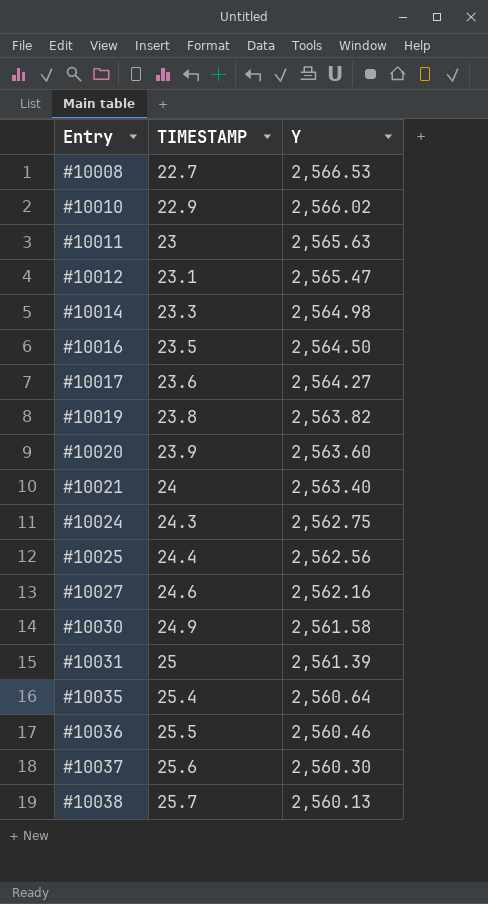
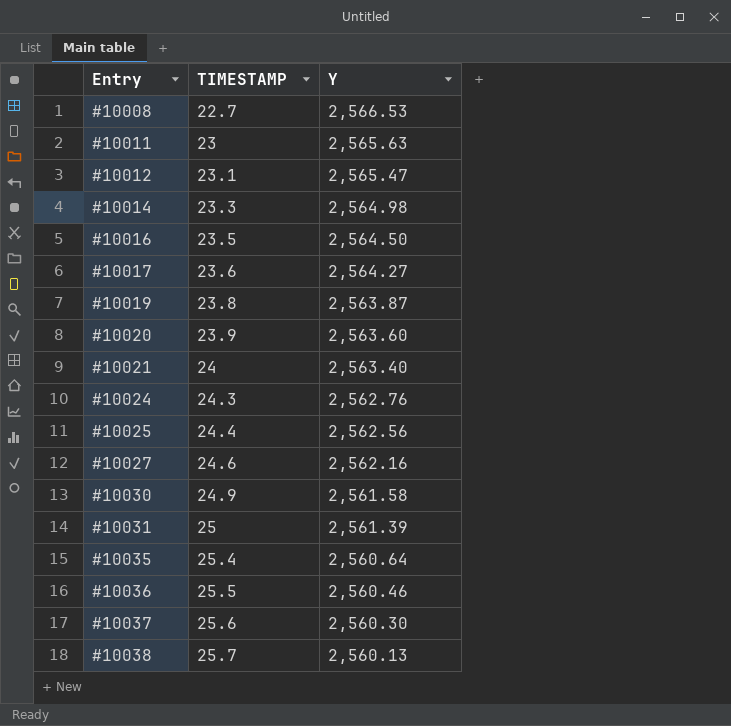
row #10010: 22.9 | 2,566.02 -> none
#10019 | Y: 2,563.82 -> 2,563.87
#10024 | Y: 2,562.75 -> 2,562.76

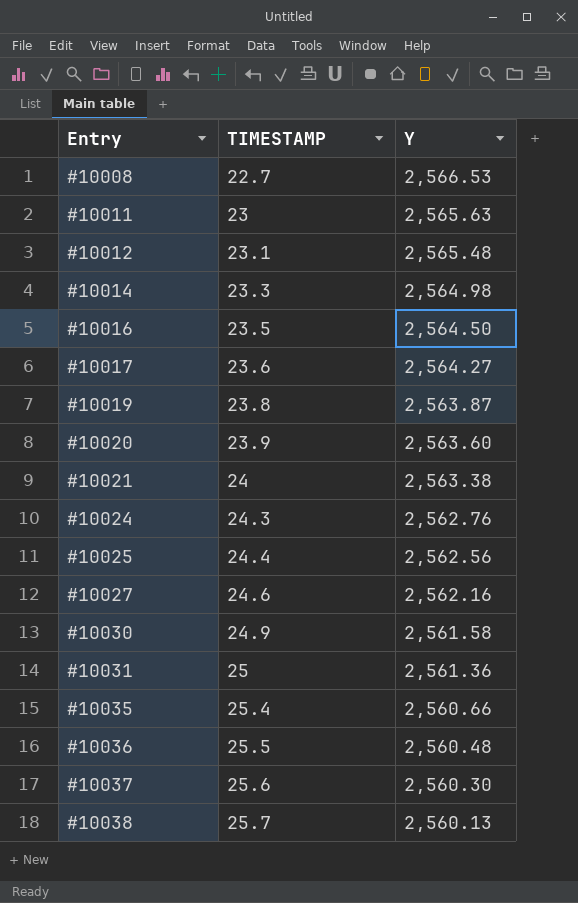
#10012 | Y: 2,565.47 -> 2,565.48
#10021 | Y: 2,563.40 -> 2,563.38
#10031 | Y: 2,561.39 -> 2,561.36
#10035 | Y: 2,560.64 -> 2,560.66
#10036 | Y: 2,560.46 -> 2,560.48

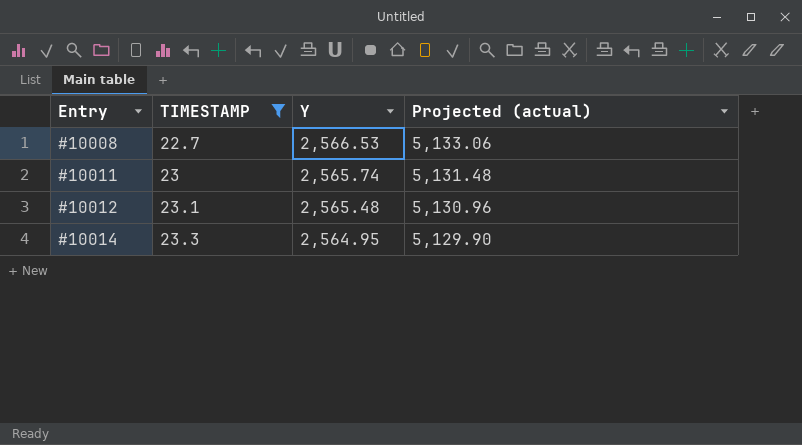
filter: none -> TIMESTAMP <= 23.3
column Projected (actual) | formula: none -> [Y] * 2
#10011 | Y: 2,565.63 -> 2,565.74
#10014 | Y: 2,564.98 -> 2,564.95

